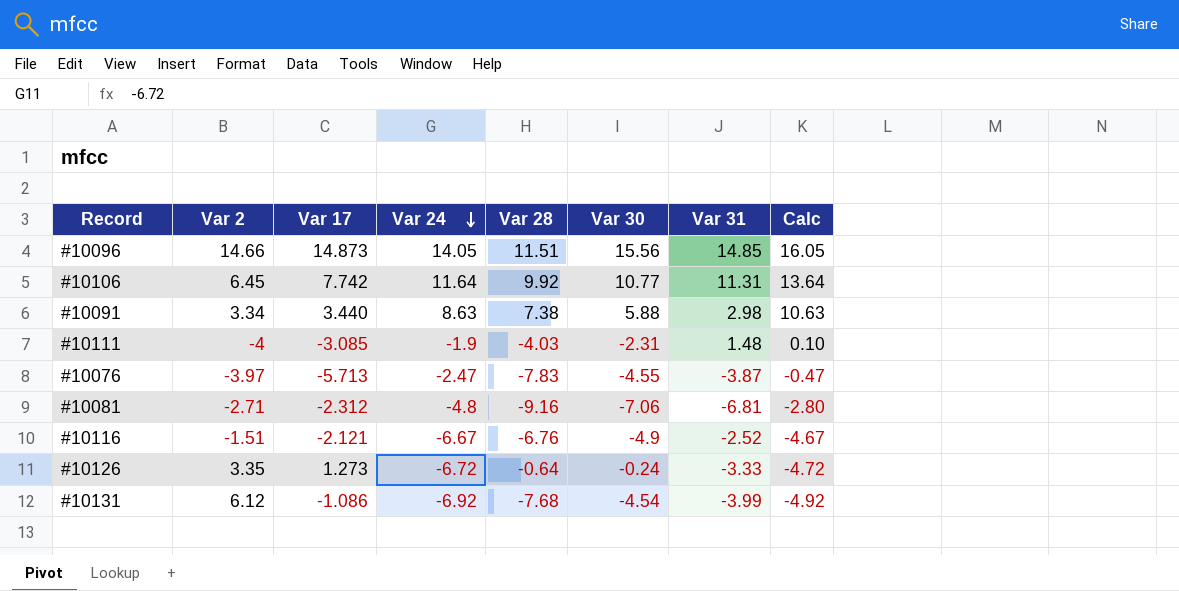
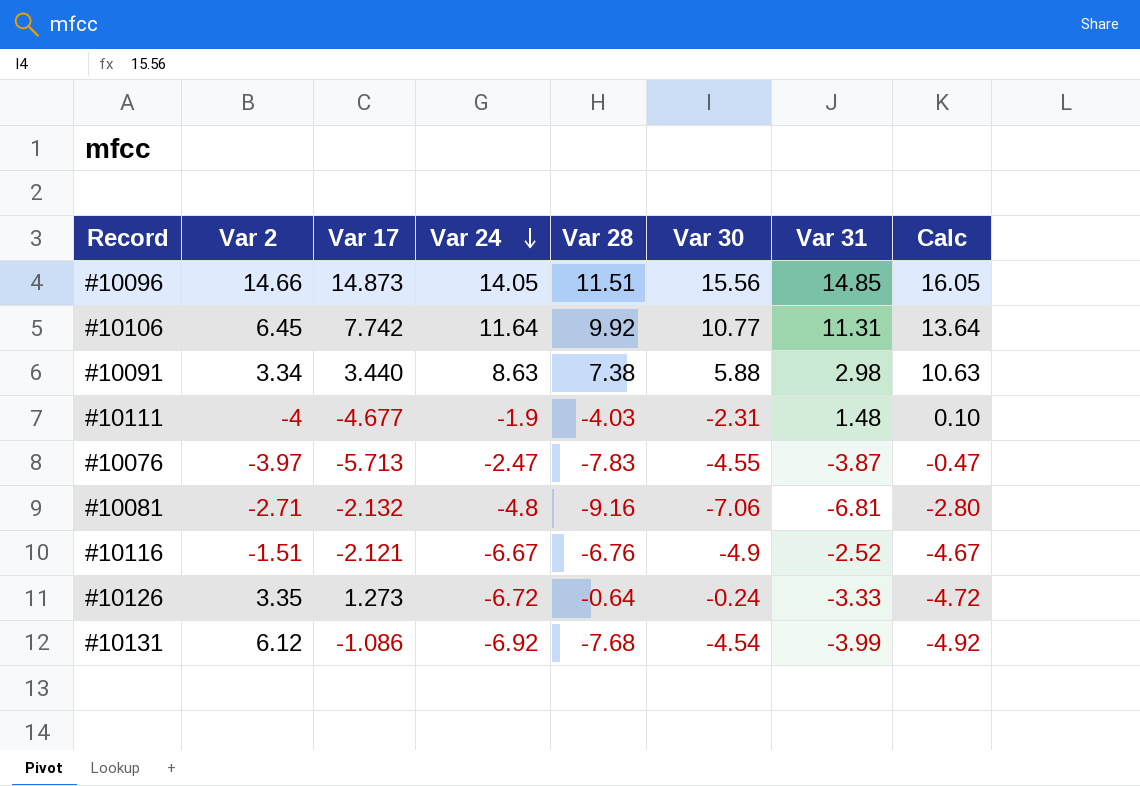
#10111 | Var 17: -3.085 -> -4.677
#10081 | Var 17: -2.312 -> -2.132

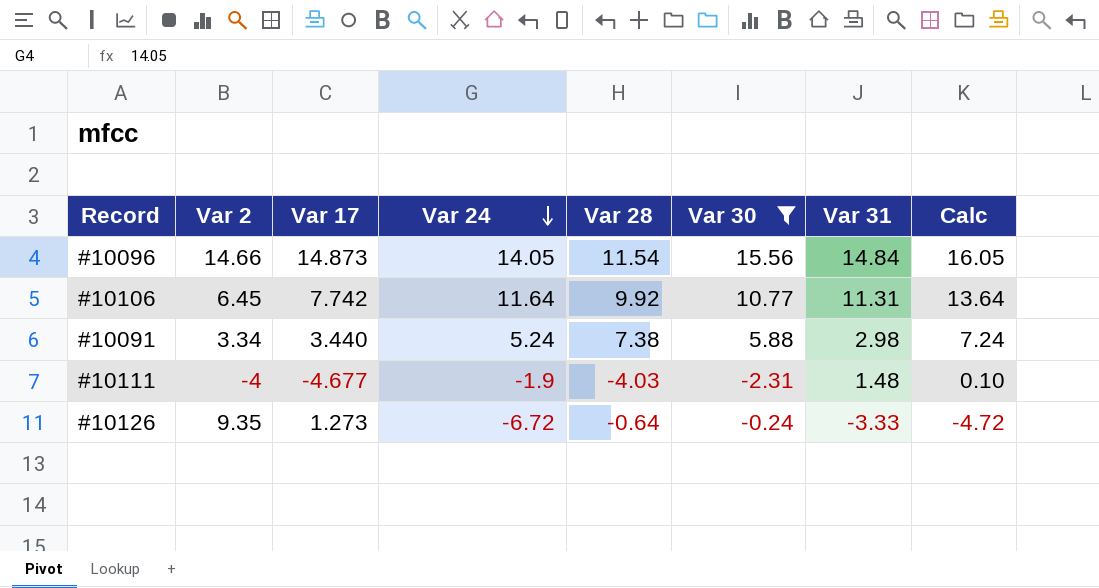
filter: none -> Var 30 >= -2.31
#10096 | Var 28: 11.51 -> 11.54
#10096 | Var 31: 14.85 -> 14.84
#10091 | Var 24: 8.63 -> 5.24
#10091 | Calc: 10.63 -> 7.24
#10126 | Var 2: 3.35 -> 9.35

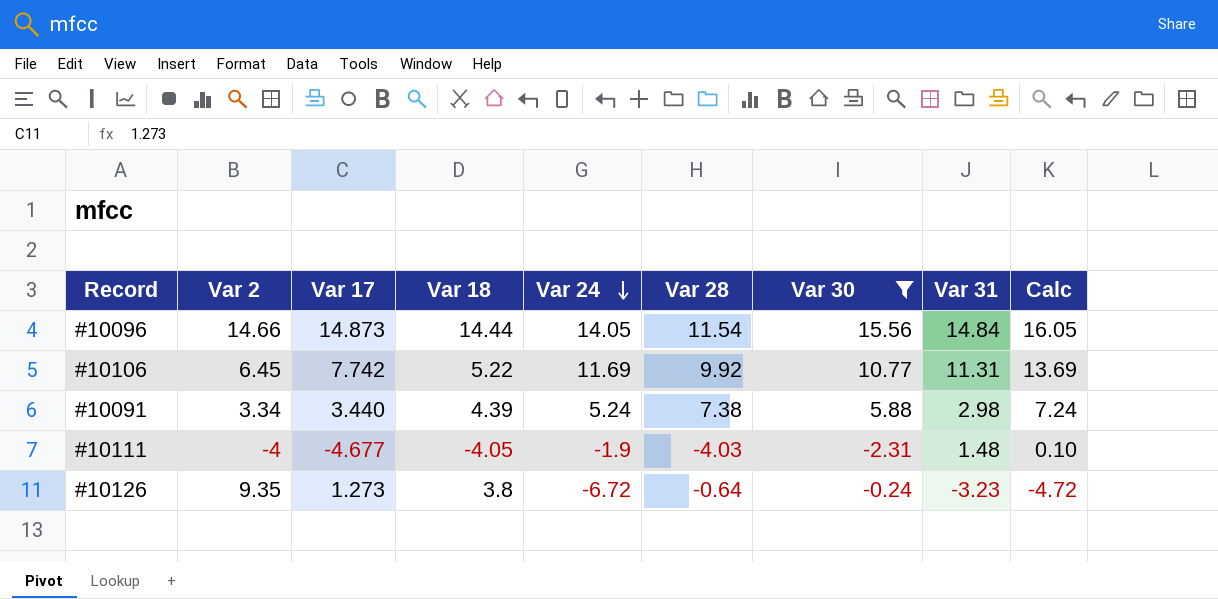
column Var 18 | position: none -> 4
#10106 | Var 24: 11.64 -> 11.69
#10106 | Calc: 13.64 -> 13.69
#10126 | Var 31: -3.33 -> -3.23

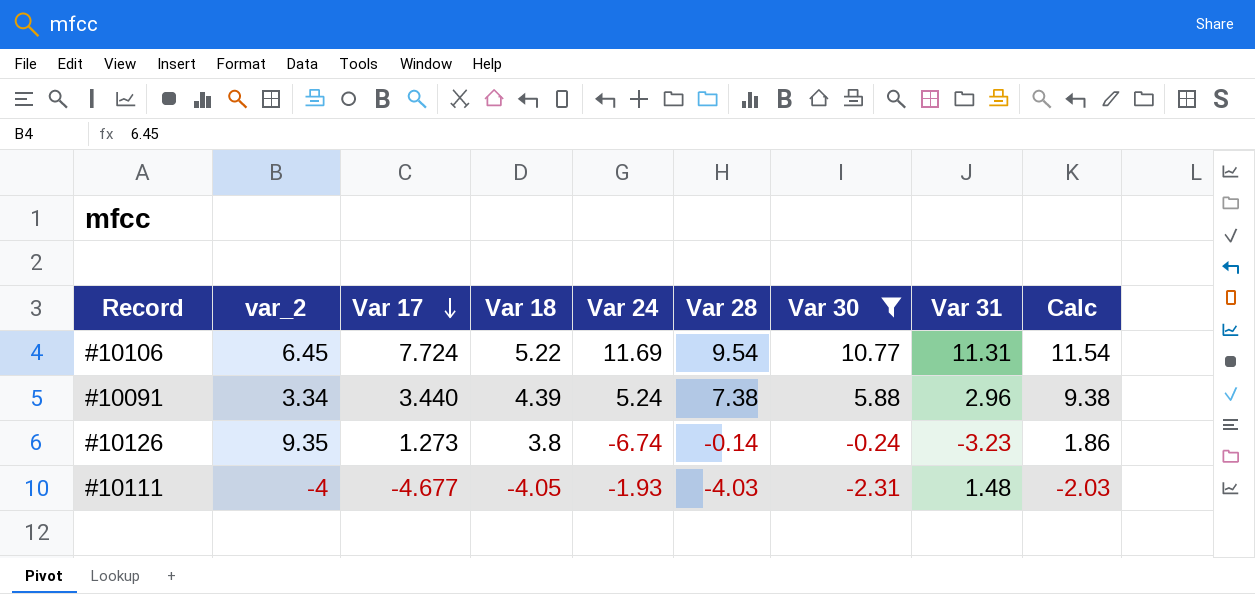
row order: Var 24 descending -> Var 17 descending
column name: Var 2 -> var_2
column Calc | formula: [Var 24] + 2 -> [Var 28] + 2
row #10096: 14.66 | 14.873 | 14.44 | 14.05 | 11.54 | 15.56 | 14.84 | 16.05 -> none
#10106 | Var 17: 7.742 -> 7.724
#10106 | Var 28: 9.92 -> 9.54
#10091 | Var 31: 2.98 -> 2.96
#10126 | Var 24: -6.72 -> -6.74
#10126 | Var 28: -0.64 -> -0.14
#10111 | Var 24: -1.9 -> -1.93

